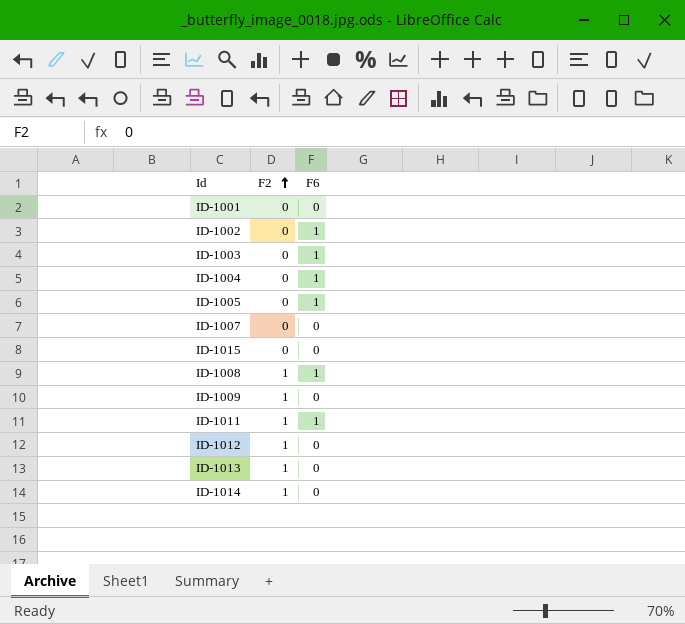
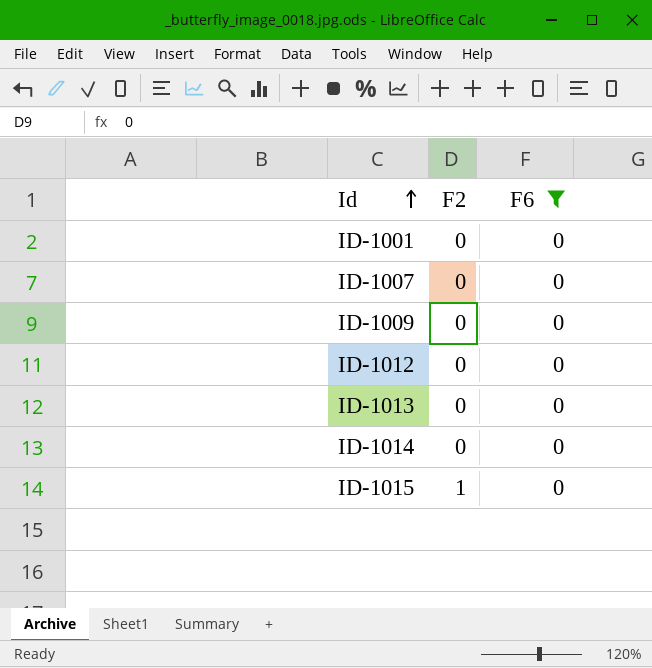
filter: none -> F6 = 0
row order: F2 ascending -> Id ascending
ID-1009 | F2: 1 -> 0
ID-1012 | F2: 1 -> 0
ID-1013 | F2: 1 -> 0
ID-1014 | F2: 1 -> 0
ID-1015 | F2: 0 -> 1

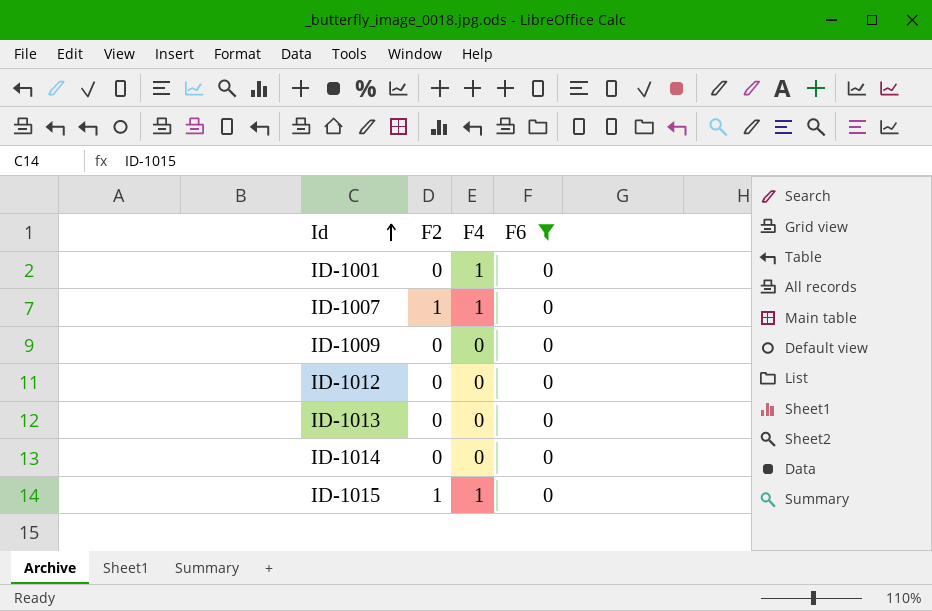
column F4 | position: none -> 3
ID-1007 | F2: 0 -> 1

